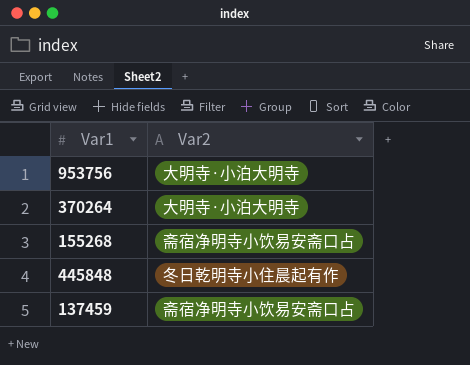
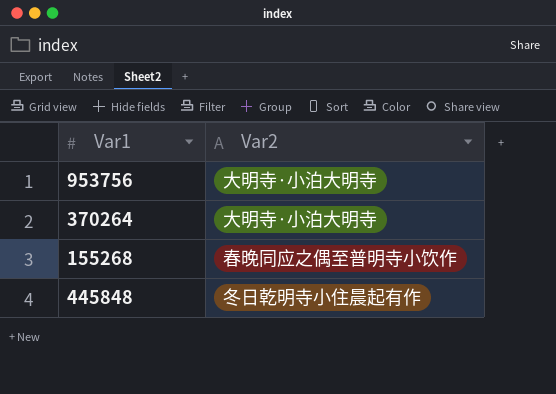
row 137459: 斋宿净明寺小饮易安斋口占 -> none
155268 | Var2: 斋宿净明寺小饮易安斋口占 -> 春晚同应之偶至普明寺小饮作

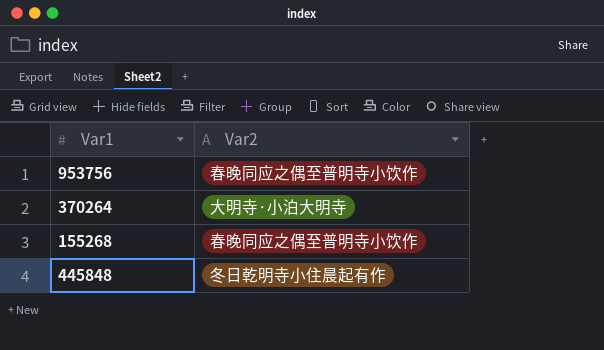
953756 | Var2: 大明寺·小泊大明寺 -> 春晚同应之偶至普明寺小饮作

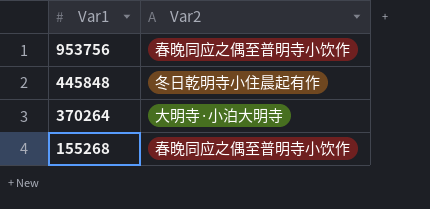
row order: none -> Var1 descending

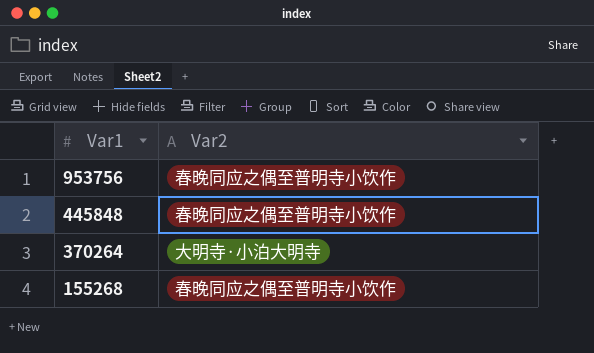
445848 | Var2: 冬日乾明寺小住晨起有作 -> 春晚同应之偶至普明寺小饮作

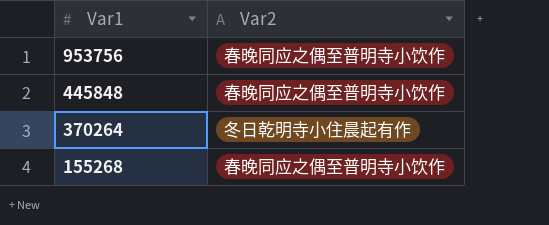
370264 | Var2: 大明寺·小泊大明寺 -> 冬日乾明寺小住晨起有作

